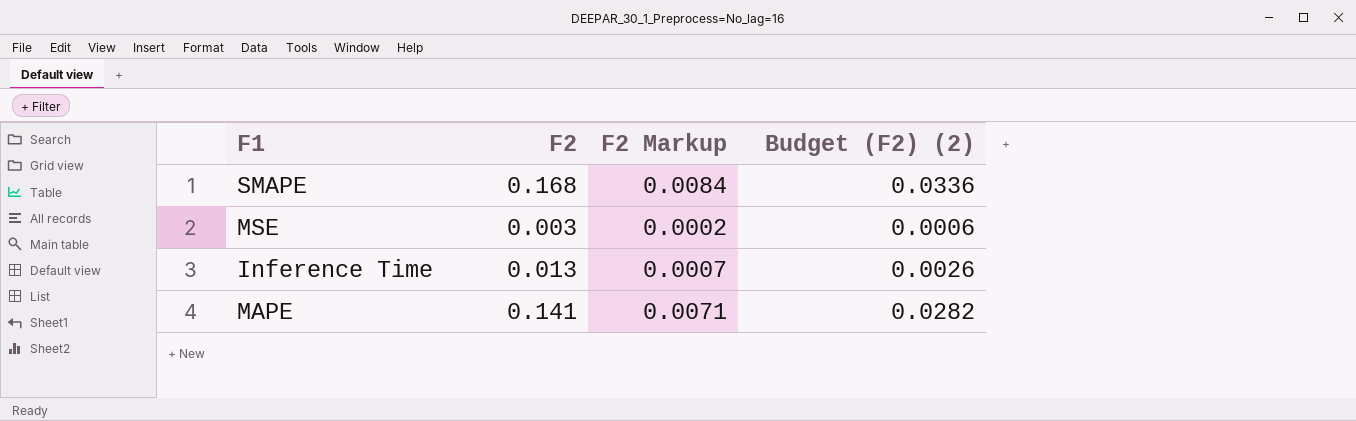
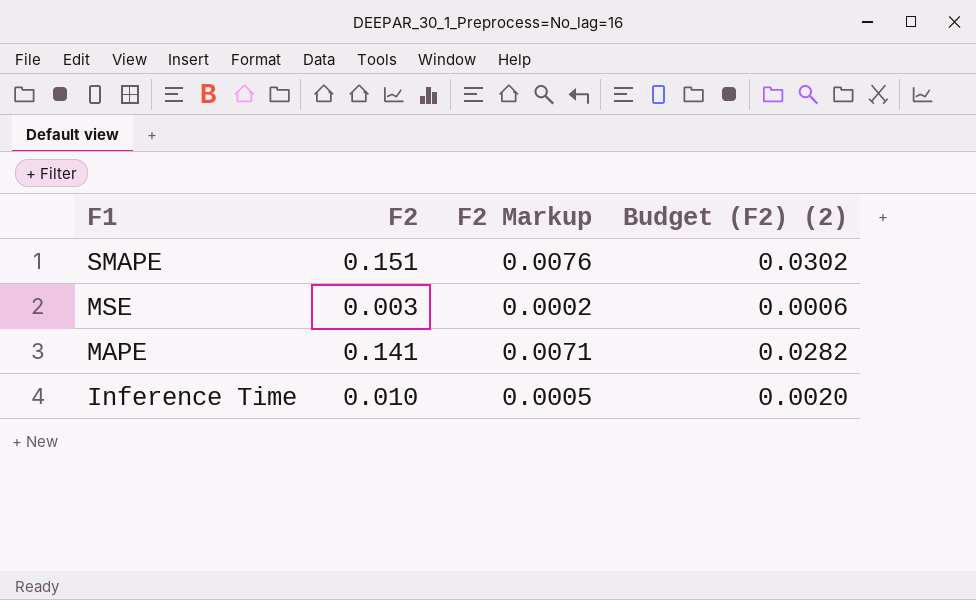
row order: none -> F1 descending
SMAPE | F2: 0.168 -> 0.151
SMAPE | F2 Markup: 0.0084 -> 0.0076
SMAPE | Budget (F2) (2): 0.0336 -> 0.0302
Inference Time | F2: 0.013 -> 0.010
Inference Time | F2 Markup: 0.0007 -> 0.0005
Inference Time | Budget (F2) (2): 0.0026 -> 0.0020

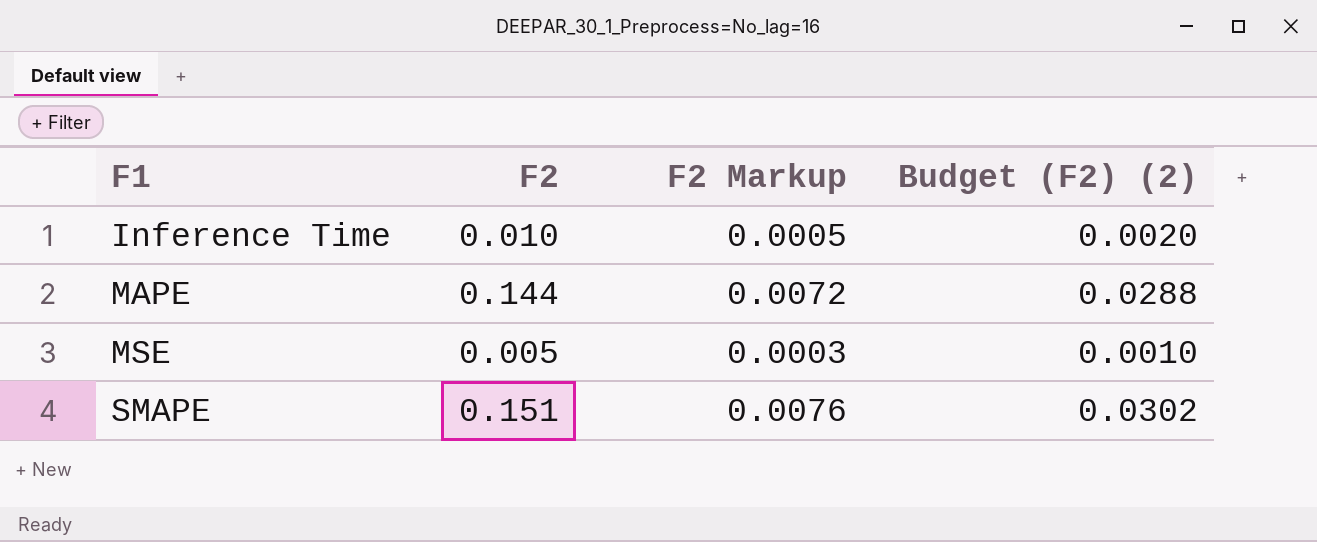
row order: F1 descending -> F1 ascending
MAPE | F2: 0.141 -> 0.144
MAPE | F2 Markup: 0.0071 -> 0.0072
MAPE | Budget (F2) (2): 0.0282 -> 0.0288
MSE | F2: 0.003 -> 0.005
MSE | F2 Markup: 0.0002 -> 0.0003
MSE | Budget (F2) (2): 0.0006 -> 0.0010

